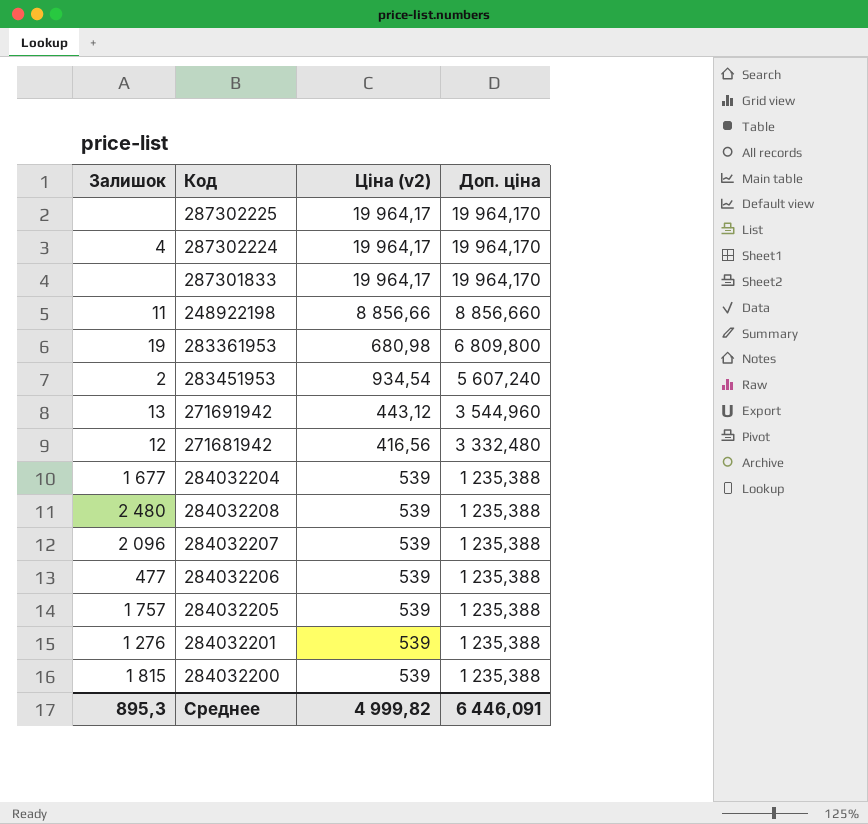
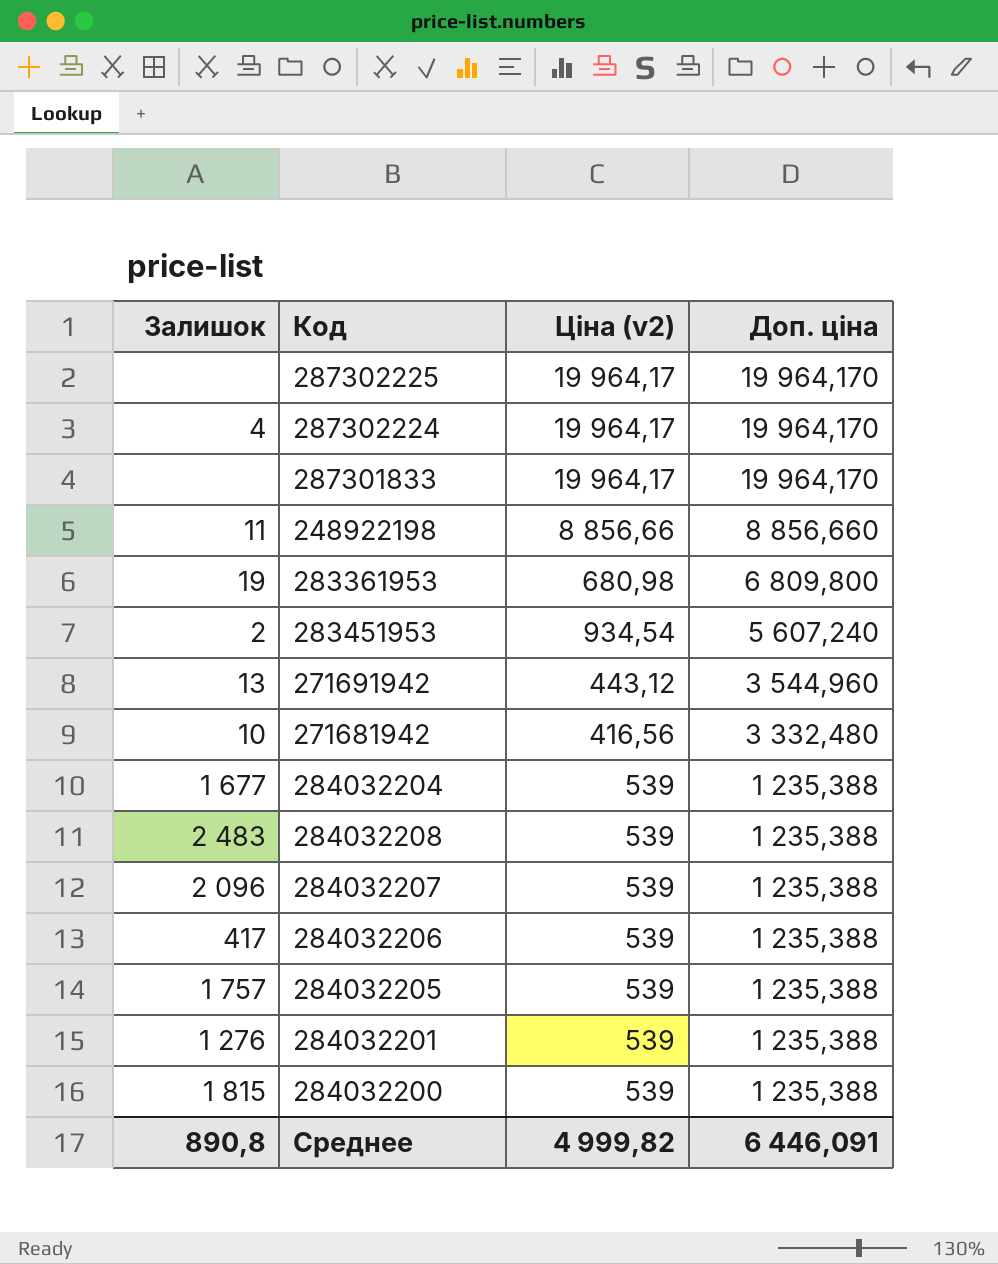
271681942 | Залишок: 12 -> 10
284032208 | Залишок: 2 480 -> 2 483
284032206 | Залишок: 477 -> 417
Среднее | Залишок: 895,3 -> 890,8

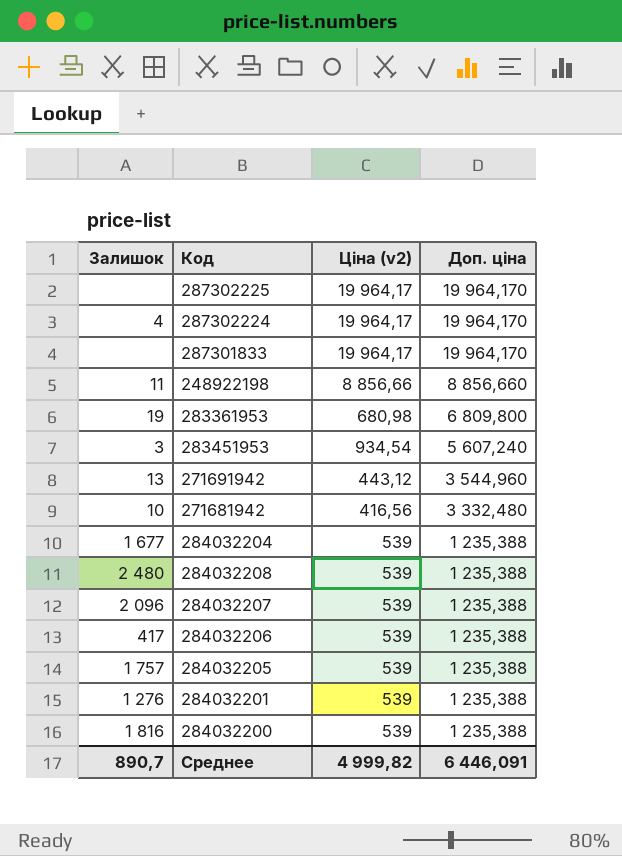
283451953 | Залишок: 2 -> 3
284032208 | Залишок: 2 483 -> 2 480
284032200 | Залишок: 1 815 -> 1 816
Среднее | Залишок: 890,8 -> 890,7

